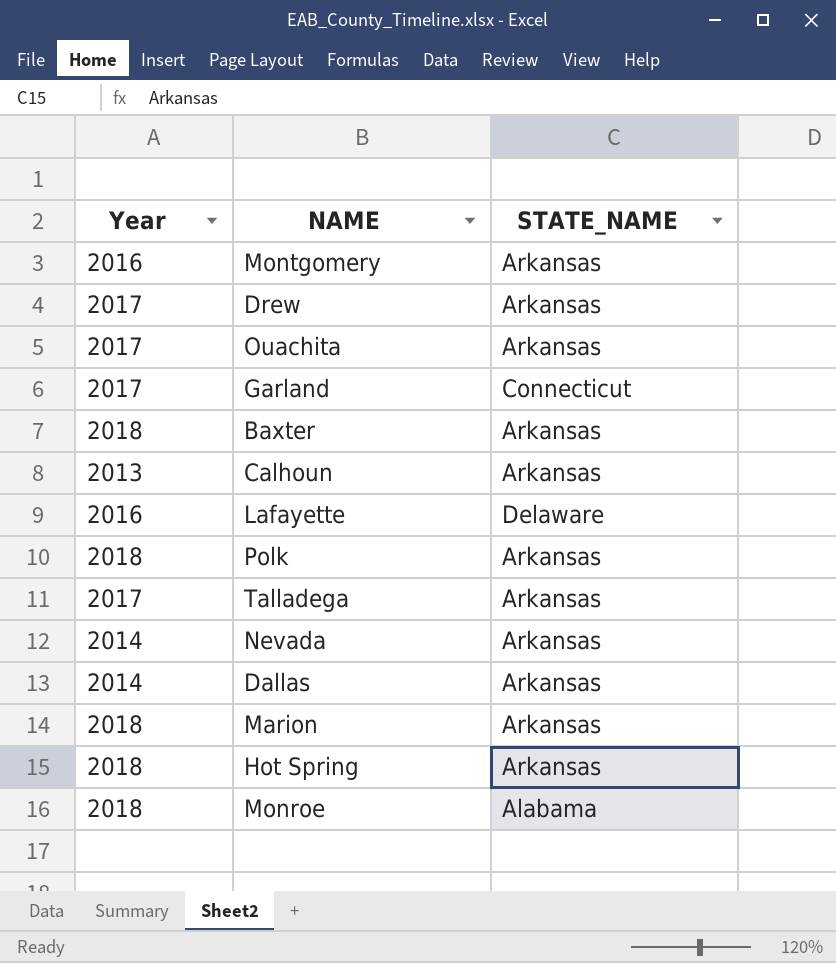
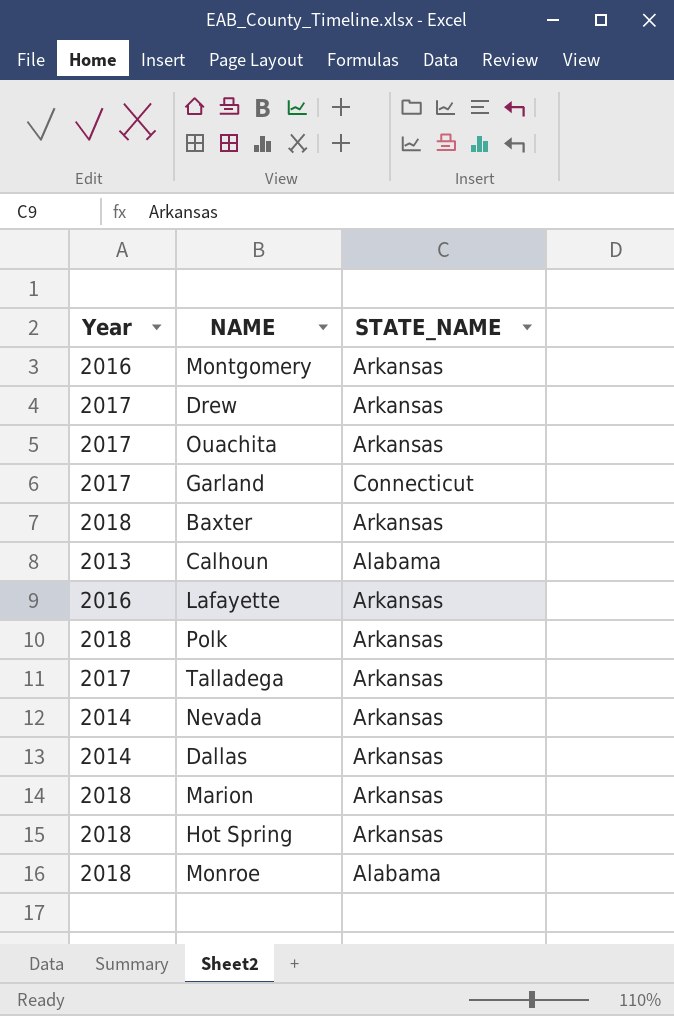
Calhoun | STATE_NAME: Arkansas -> Alabama
Lafayette | STATE_NAME: Delaware -> Arkansas

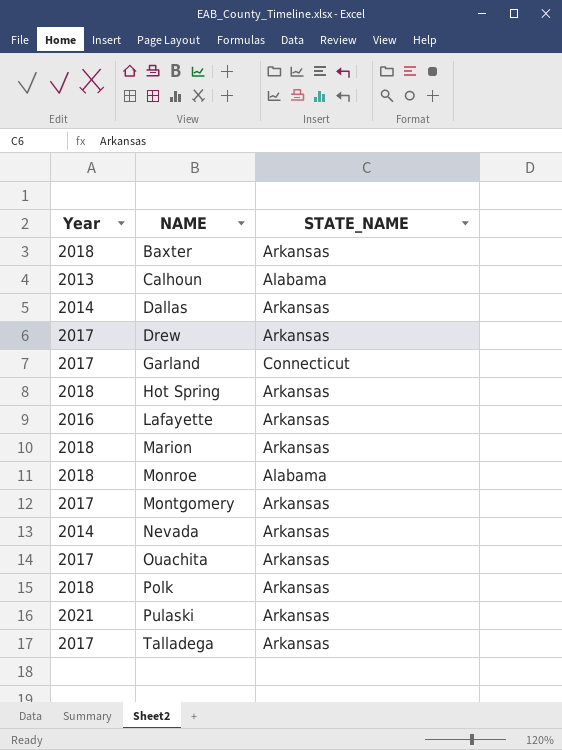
row order: none -> NAME ascending
Montgomery | Year: 2016 -> 2017
row Pulaski: none -> 2021 | Arkansas

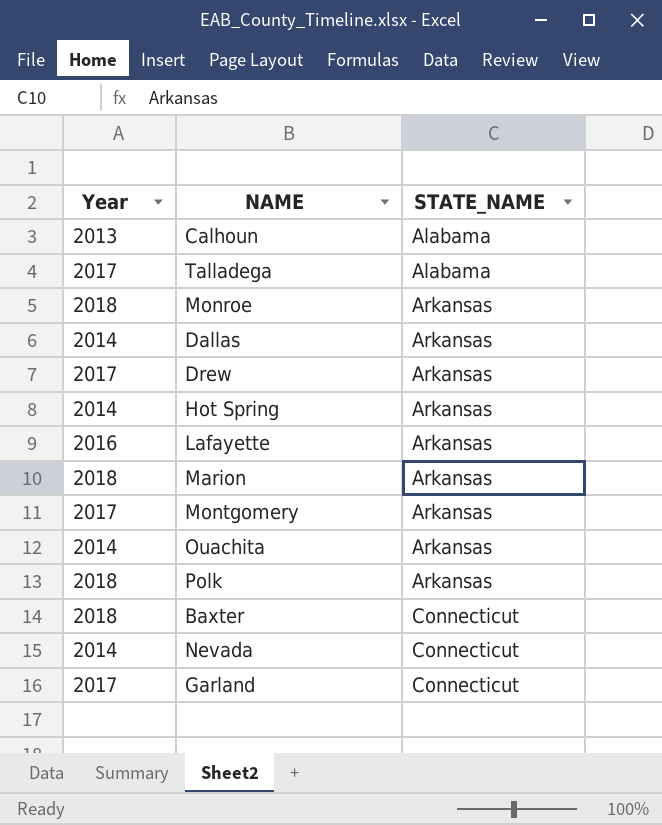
row order: NAME ascending -> STATE_NAME ascending
row Pulaski: 2021 | Arkansas -> none
Talladega | STATE_NAME: Arkansas -> Alabama
Monroe | STATE_NAME: Alabama -> Arkansas
Hot Spring | Year: 2018 -> 2014
Ouachita | Year: 2017 -> 2014
Baxter | STATE_NAME: Arkansas -> Connecticut
Nevada | STATE_NAME: Arkansas -> Connecticut

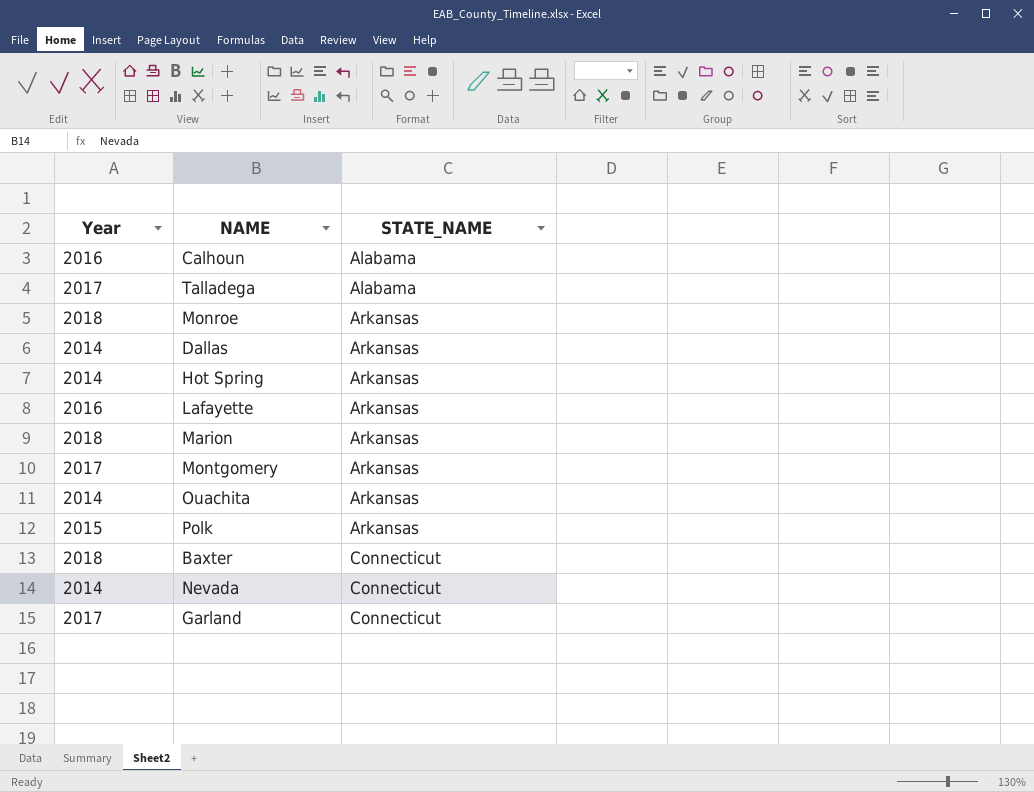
row Drew: 2017 | Arkansas -> none
Calhoun | Year: 2013 -> 2016
Polk | Year: 2018 -> 2015

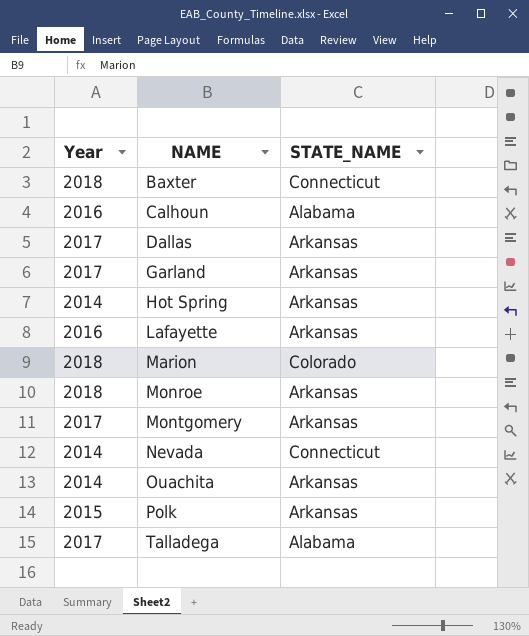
row order: STATE_NAME ascending -> NAME ascending
Dallas | Year: 2014 -> 2017
Garland | STATE_NAME: Connecticut -> Arkansas
Marion | STATE_NAME: Arkansas -> Colorado

